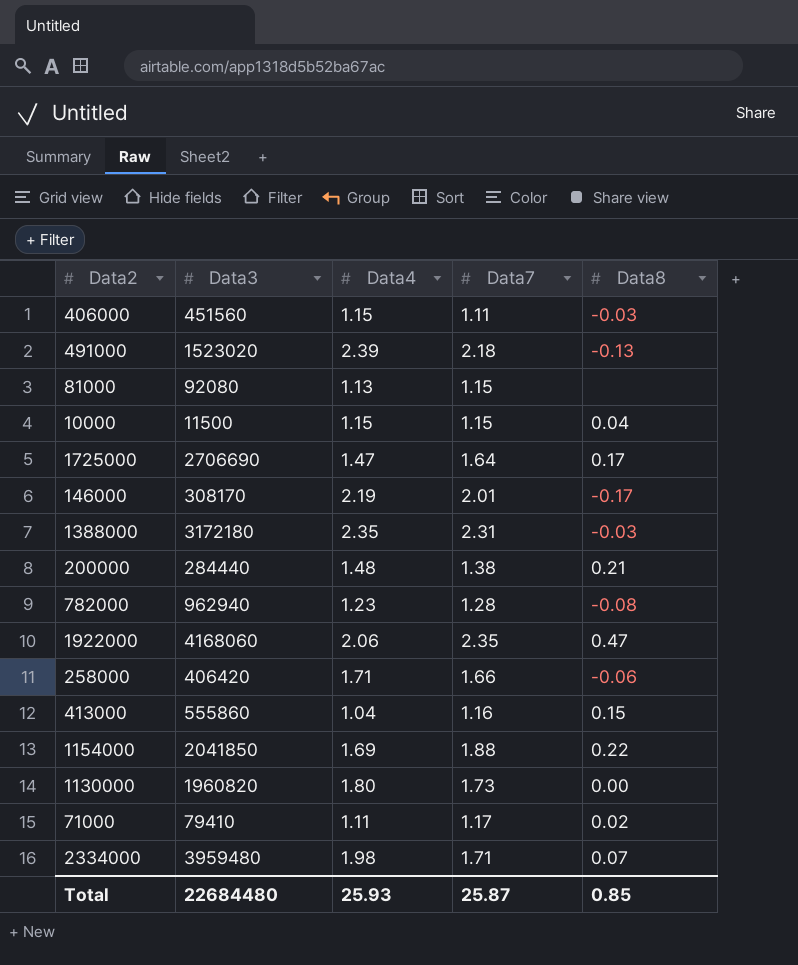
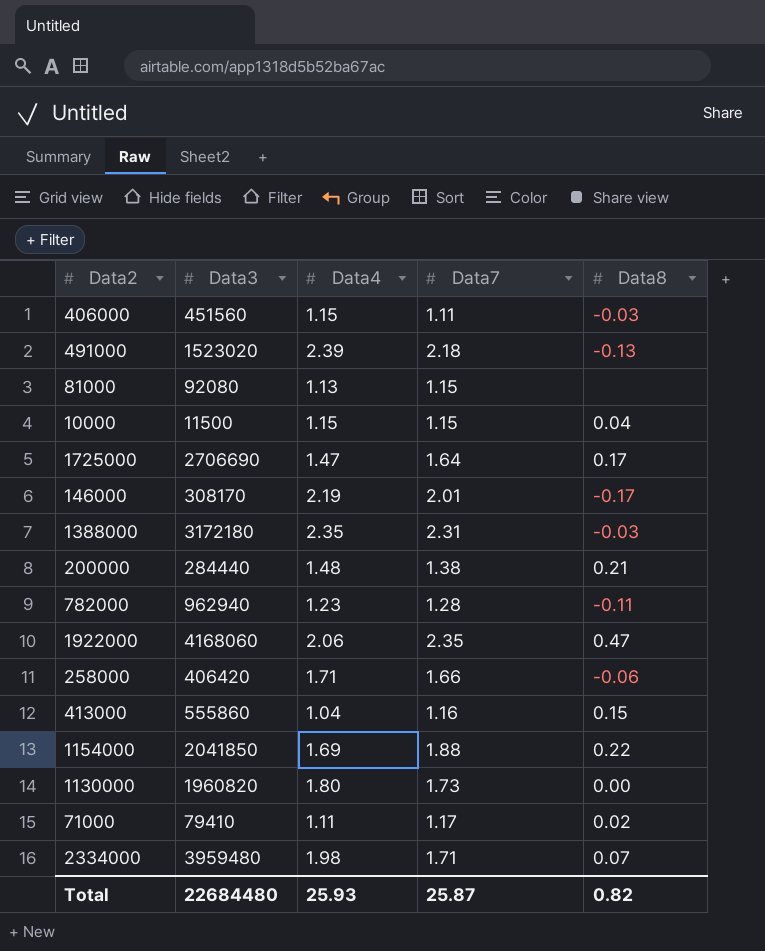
782000 | Data8: -0.08 -> -0.11
Total | Data8: 0.85 -> 0.82

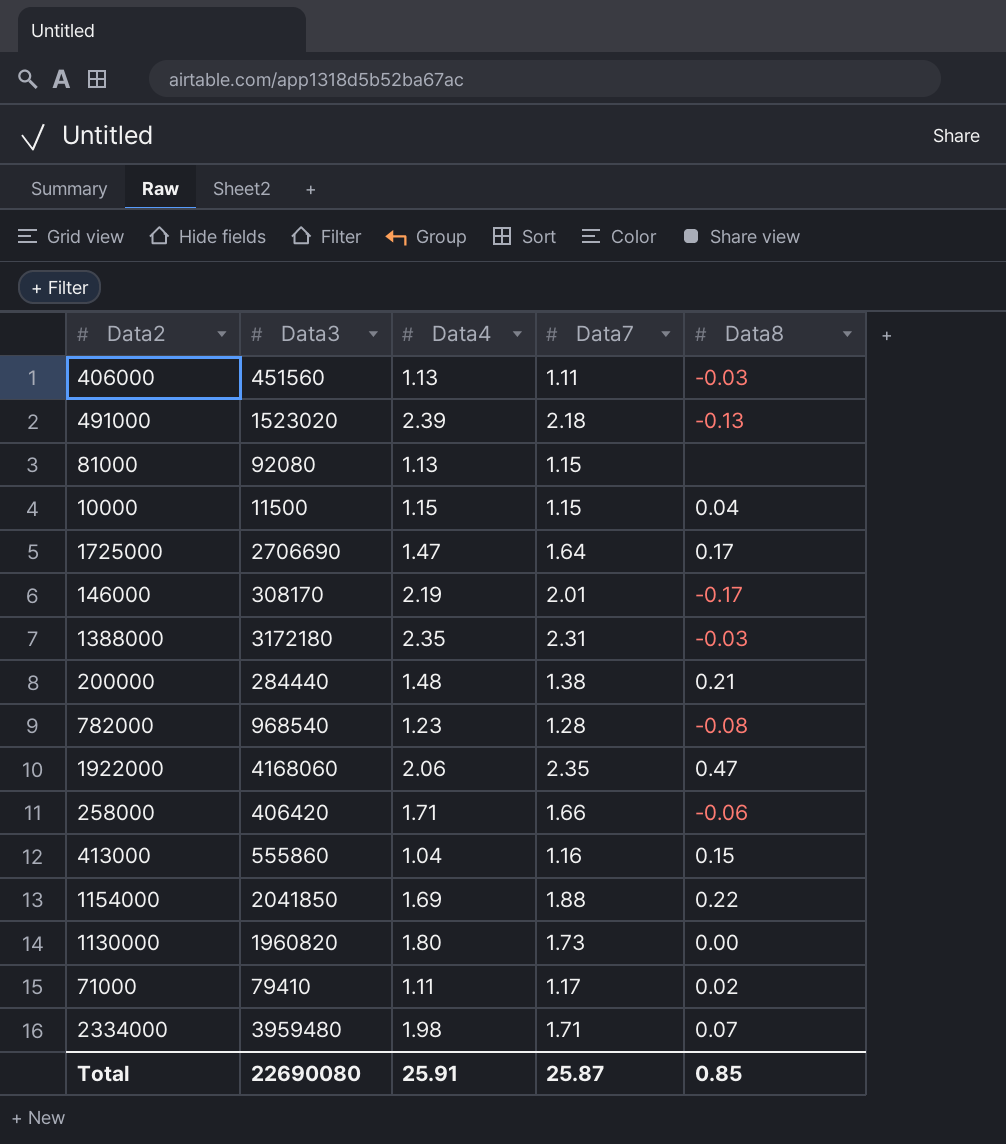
406000 | Data4: 1.15 -> 1.13
782000 | Data3: 962940 -> 968540
782000 | Data8: -0.11 -> -0.08
Total | Data3: 22684480 -> 22690080
Total | Data4: 25.93 -> 25.91
Total | Data8: 0.82 -> 0.85

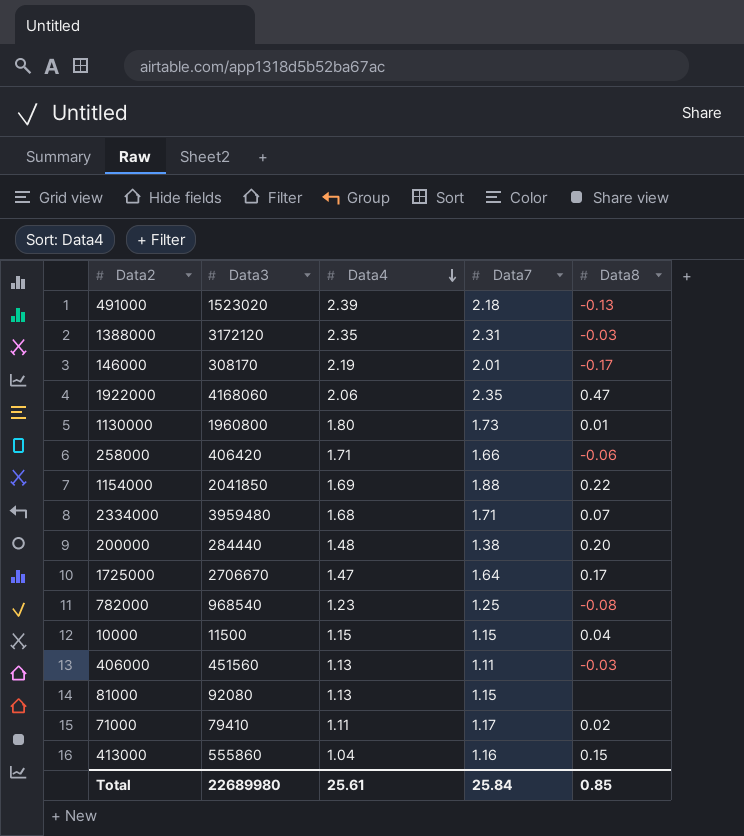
row order: none -> Data4 descending
1388000 | Data3: 3172180 -> 3172120
1130000 | Data3: 1960820 -> 1960800
1130000 | Data8: 0.00 -> 0.01
2334000 | Data4: 1.98 -> 1.68
200000 | Data8: 0.21 -> 0.20
1725000 | Data3: 2706690 -> 2706670
782000 | Data7: 1.28 -> 1.25
Total | Data3: 22690080 -> 22689980
Total | Data4: 25.91 -> 25.61
Total | Data7: 25.87 -> 25.84

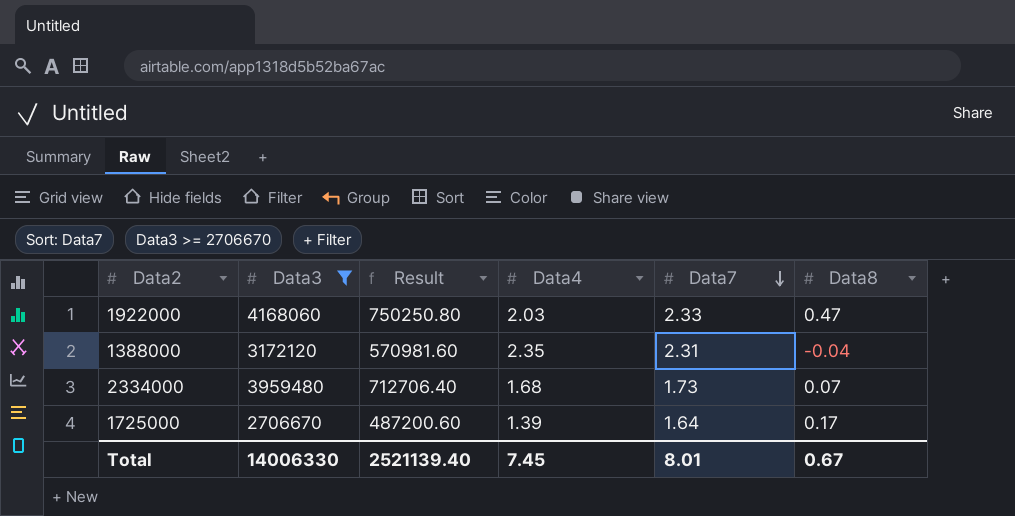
filter: none -> Data3 >= 2706670
row order: Data4 descending -> Data7 descending
column Result | formula: none -> [Data3] * 0.18
1922000 | Data4: 2.06 -> 2.03
1922000 | Data7: 2.35 -> 2.33
1388000 | Data8: -0.03 -> -0.04
2334000 | Data7: 1.71 -> 1.73
1725000 | Data4: 1.47 -> 1.39
Total | Data3: 22689980 -> 14006330
Total | Data4: 25.61 -> 7.45
Total | Data7: 25.84 -> 8.01
Total | Data8: 0.85 -> 0.67

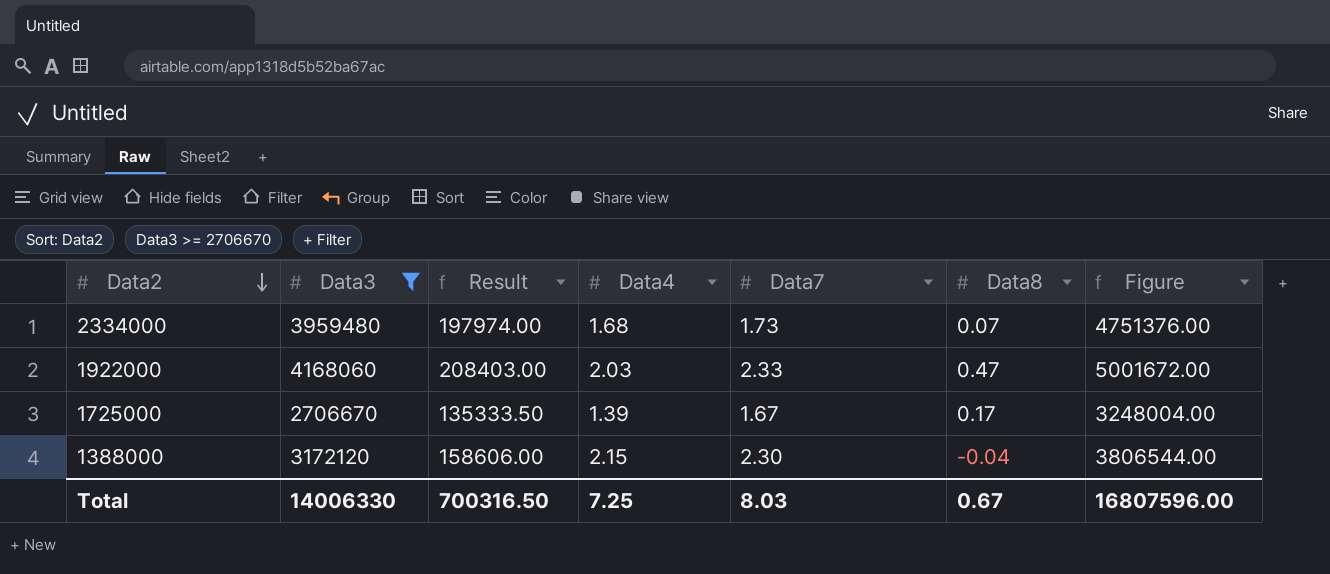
row order: Data7 descending -> Data2 descending
column Result | formula: [Data3] * 0.18 -> [Data3] * 0.05
column Figure | formula: none -> [Data3] * 1.2
1725000 | Data7: 1.64 -> 1.67
1388000 | Data4: 2.35 -> 2.15
1388000 | Data7: 2.31 -> 2.30
Total | Result: 2521139.40 -> 700316.50
Total | Data4: 7.45 -> 7.25
Total | Data7: 8.01 -> 8.03

